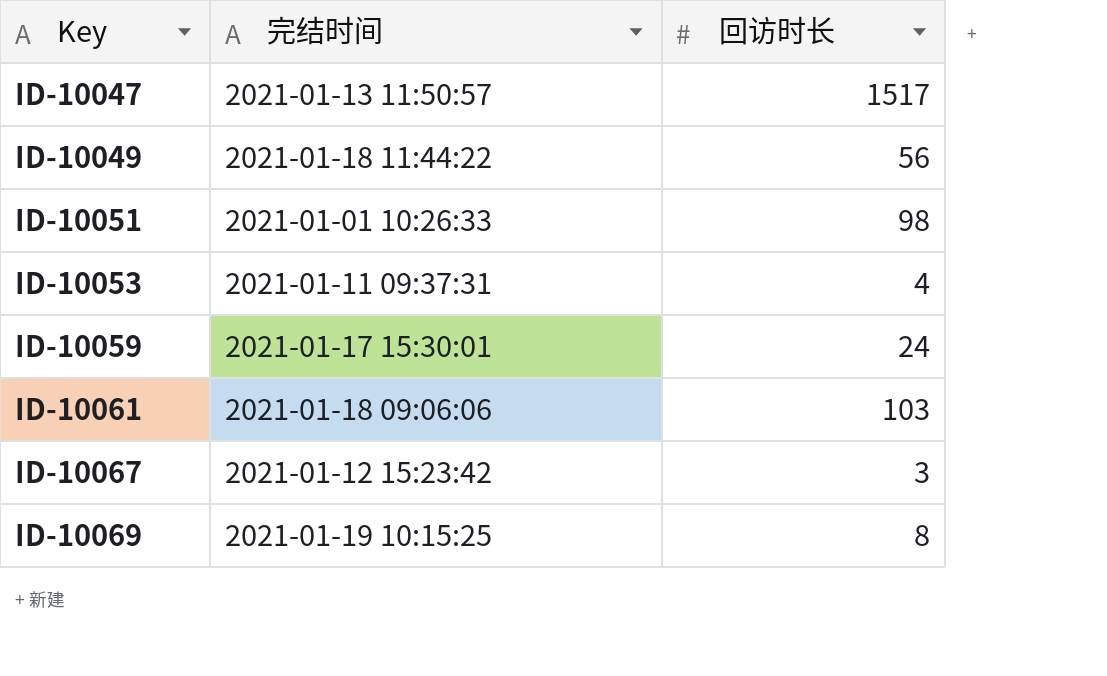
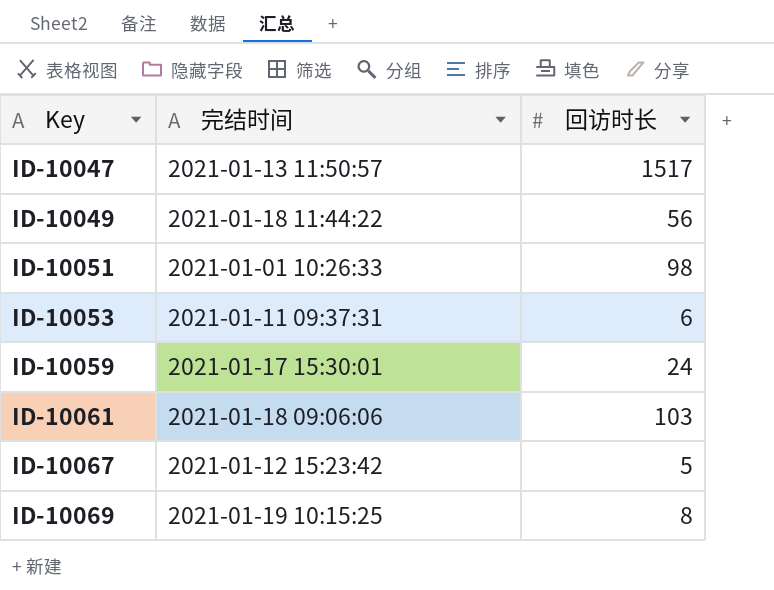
ID-10053 | 回访时长: 4 -> 6
ID-10067 | 回访时长: 3 -> 5

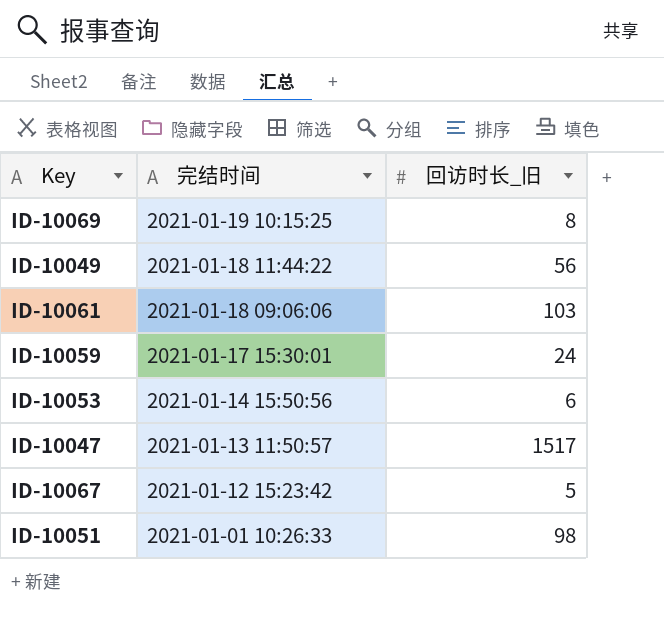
row order: Key ascending -> 完结时间 descending
column name: 回访时长 -> 回访时长_旧
ID-10053 | 完结时间: 2021-01-11 09:37:31 -> 2021-01-14 15:50:56

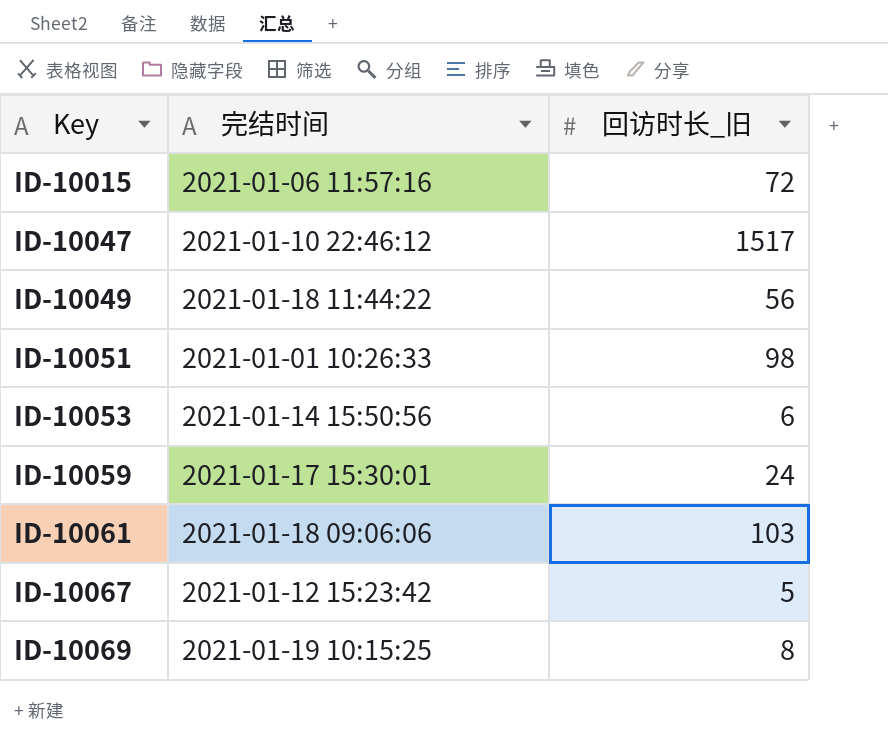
row order: 完结时间 descending -> Key ascending
row ID-10015: none -> 2021-01-06 11:57:16 | 72
ID-10047 | 完结时间: 2021-01-13 11:50:57 -> 2021-01-10 22:46:12

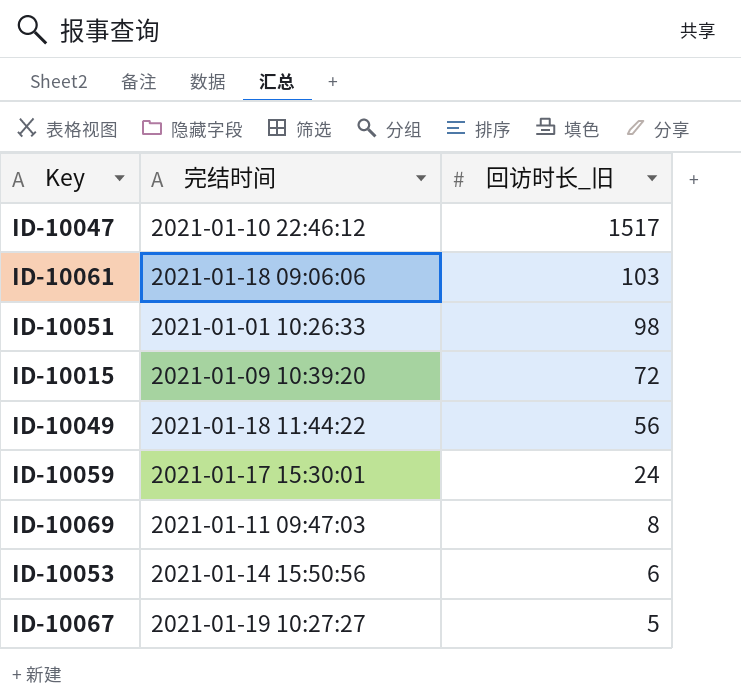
row order: Key ascending -> 回访时长_旧 descending
ID-10015 | 完结时间: 2021-01-06 11:57:16 -> 2021-01-09 10:39:20
ID-10069 | 完结时间: 2021-01-19 10:15:25 -> 2021-01-11 09:47:03
ID-10067 | 完结时间: 2021-01-12 15:23:42 -> 2021-01-19 10:27:27

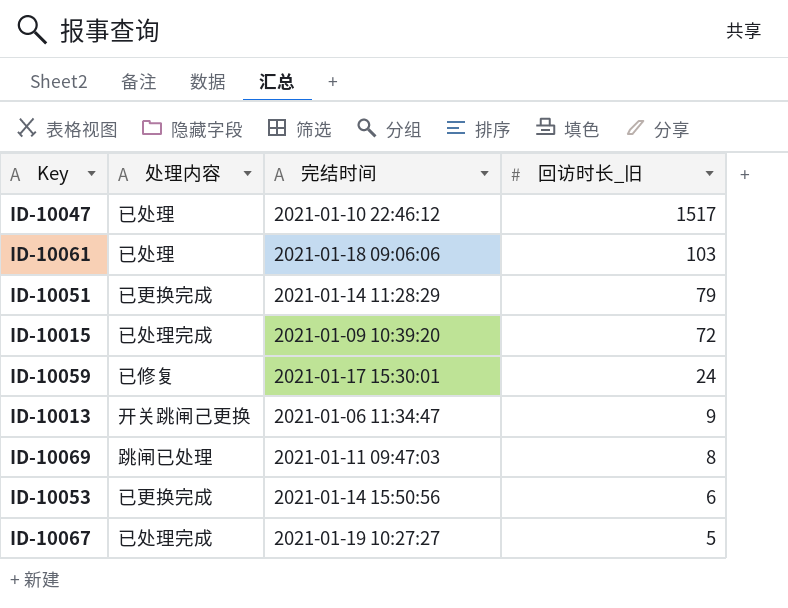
column 处理内容 | position: none -> 2
row ID-10049: 2021-01-18 11:44:22 | 56 -> none
ID-10051 | 完结时间: 2021-01-01 10:26:33 -> 2021-01-14 11:28:29
ID-10051 | 回访时长_旧: 98 -> 79
row ID-10013: none -> 开关跳闸己更换 | 2021-01-06 11:34:47 | 9

